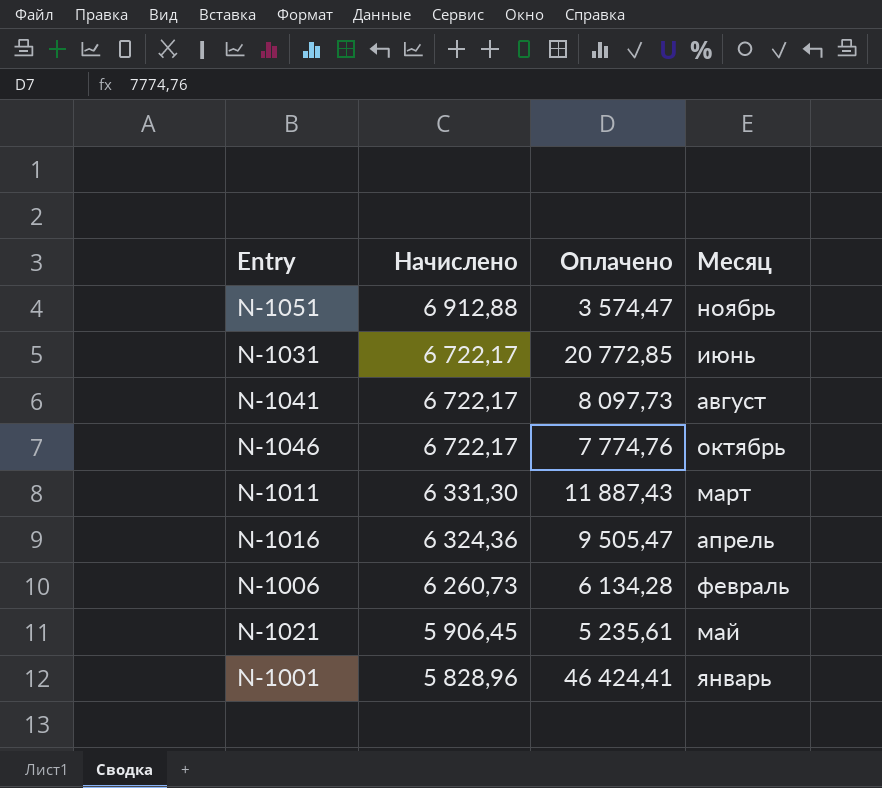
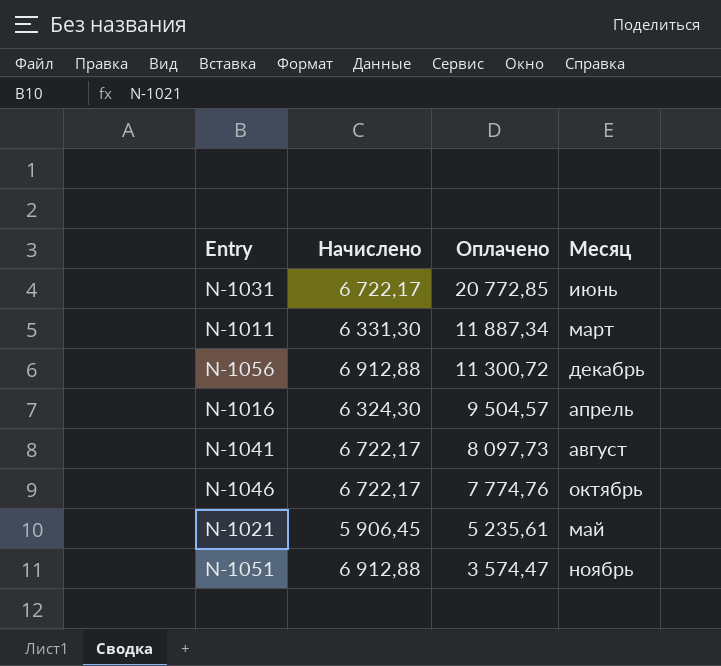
row order: Начислено descending -> Оплачено descending
row N-1006: 6 260,73 | 6 134,28 | февраль -> none
row N-1001: 5 828,96 | 46 424,41 | январь -> none
N-1011 | Оплачено: 11 887,43 -> 11 887,34
row N-1056: none -> 6 912,88 | 11 300,72 | декабрь
N-1016 | Начислено: 6 324,36 -> 6 324,30
N-1016 | Оплачено: 9 505,47 -> 9 504,57

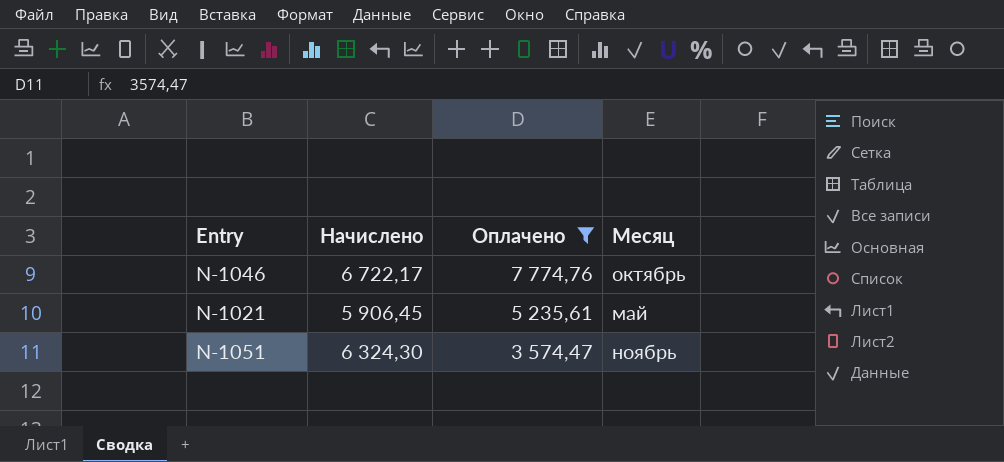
filter: none -> Оплачено <= 7 774,76
N-1051 | Начислено: 6 912,88 -> 6 324,30

